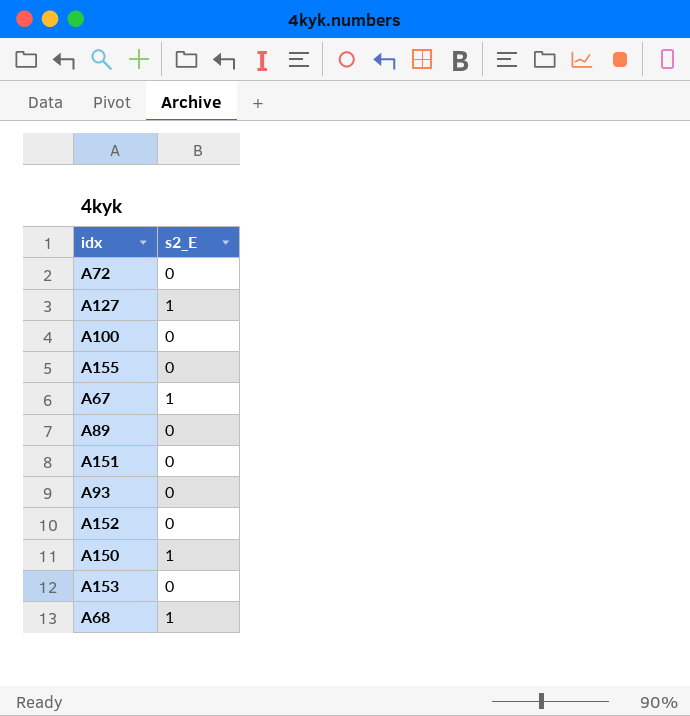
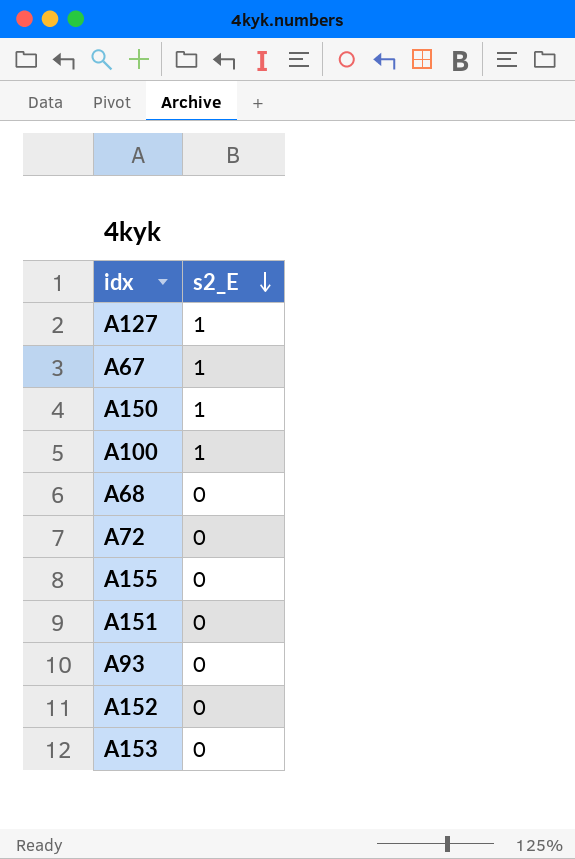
row order: none -> s2_E descending
row A89: 0 -> none
A100 | s2_E: 0 -> 1
A68 | s2_E: 1 -> 0

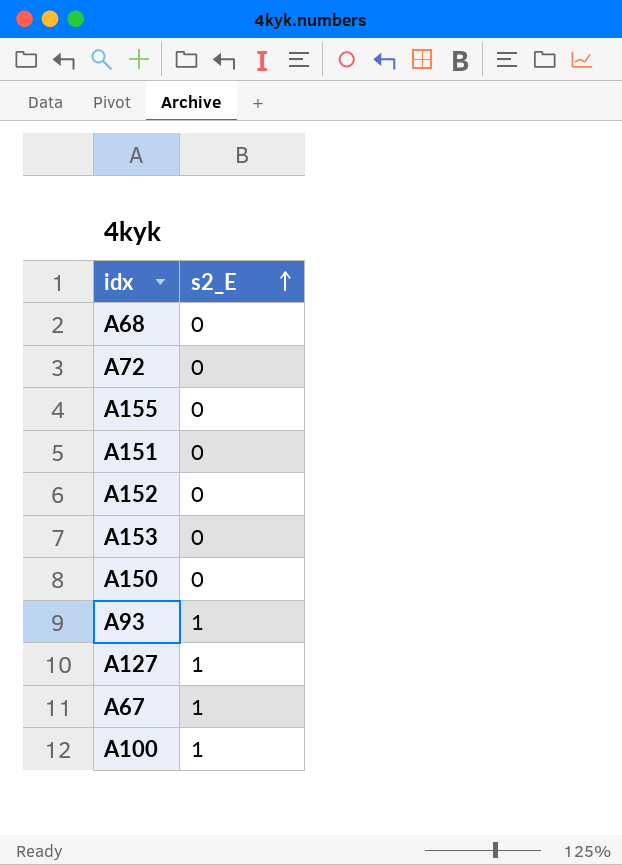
row order: s2_E descending -> s2_E ascending
A150 | s2_E: 1 -> 0
A93 | s2_E: 0 -> 1

